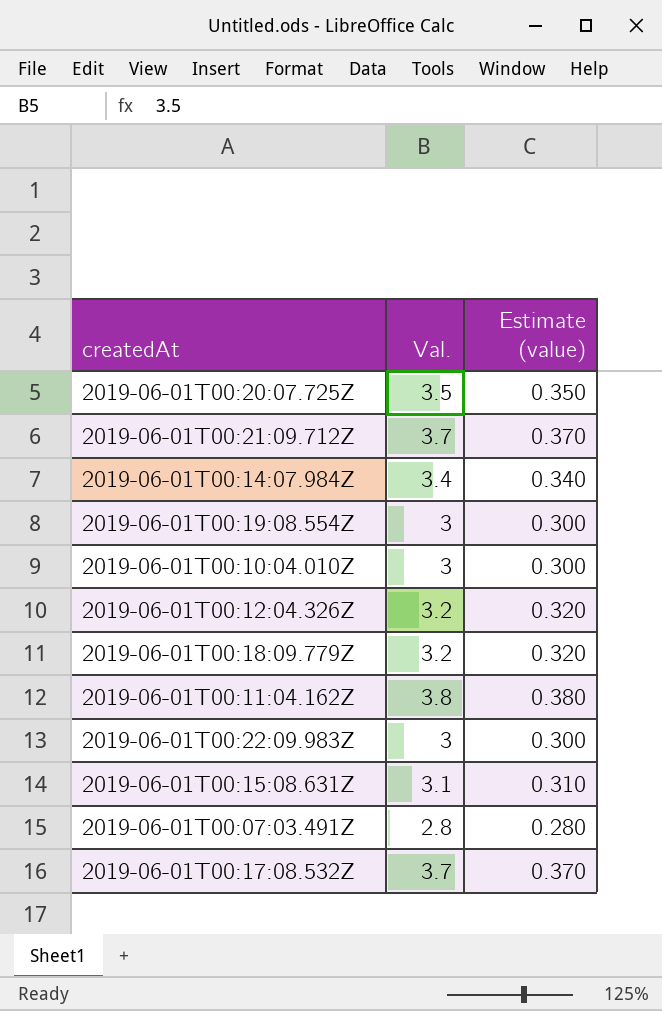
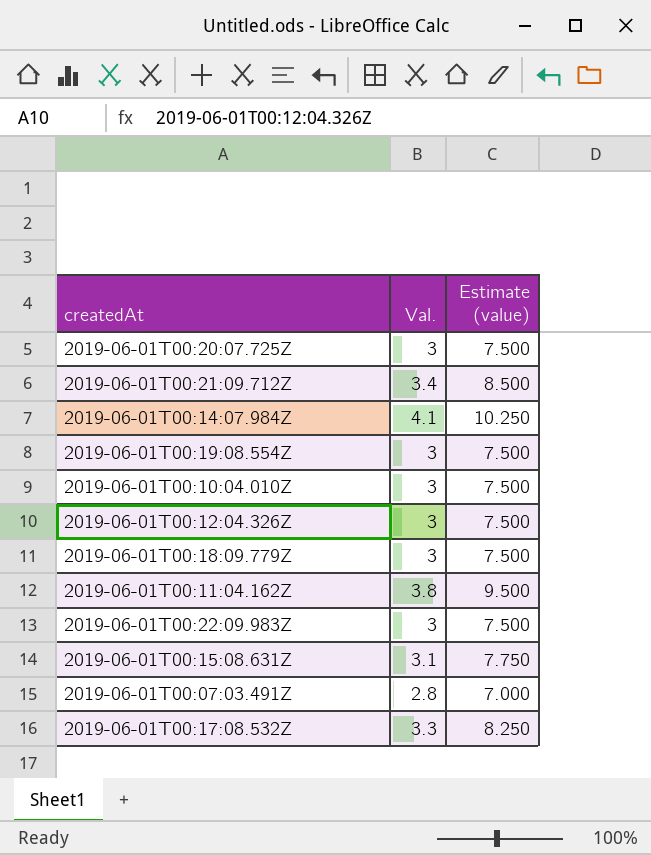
column Estimate (value) | formula: [Val.] * 0.1 -> [Val.] * 2.5
2019-06-01T00:20:07.725Z | Val.: 3.5 -> 3
2019-06-01T00:21:09.712Z | Val.: 3.7 -> 3.4
2019-06-01T00:14:07.984Z | Val.: 3.4 -> 4.1
2019-06-01T00:12:04.326Z | Val.: 3.2 -> 3
2019-06-01T00:18:09.779Z | Val.: 3.2 -> 3
2019-06-01T00:17:08.532Z | Val.: 3.7 -> 3.3

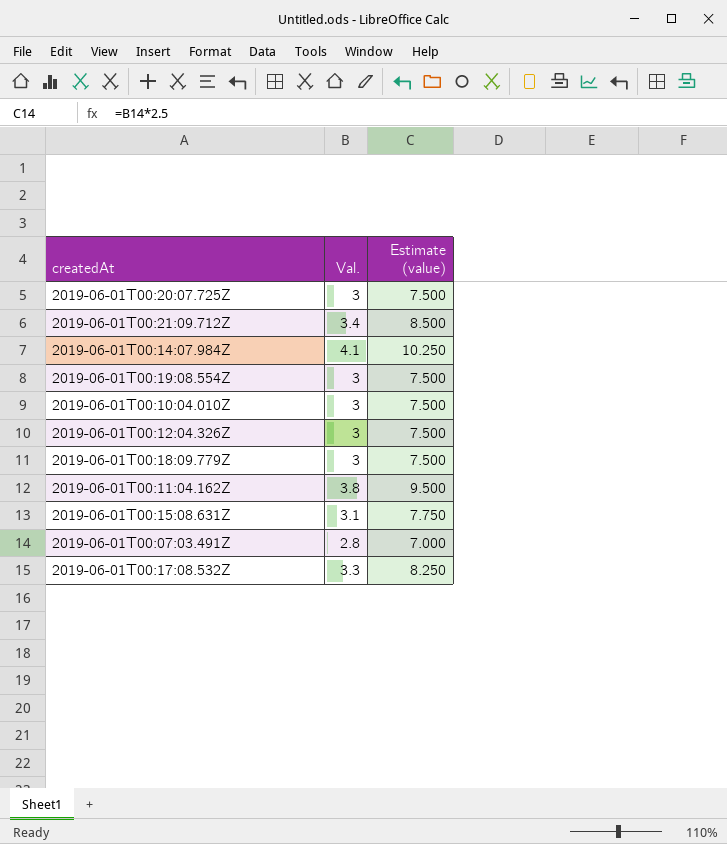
row 2019-06-01T00:22:09.983Z: 3 | 7.500 -> none

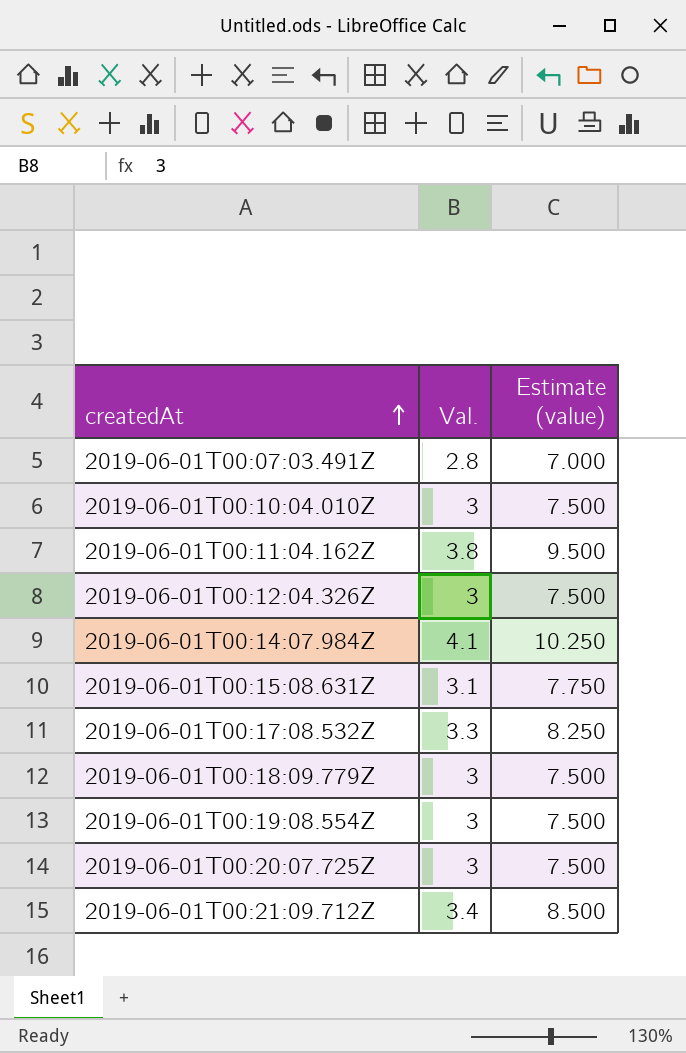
row order: none -> createdAt ascending

